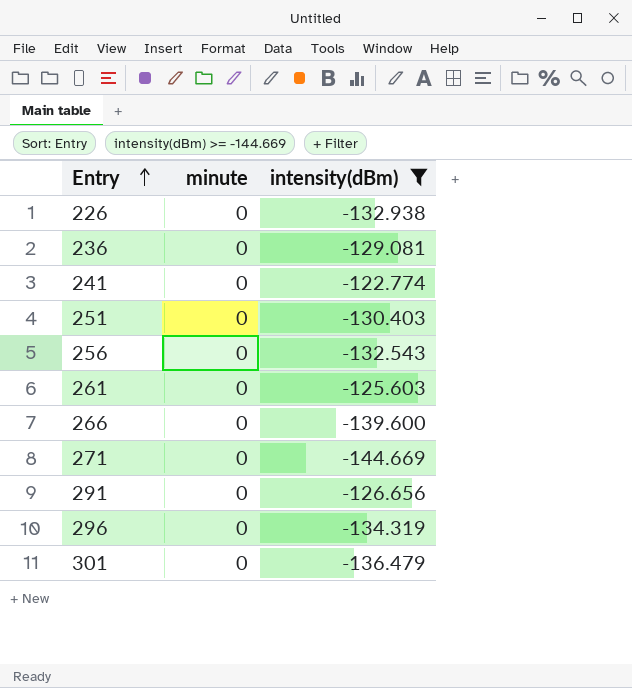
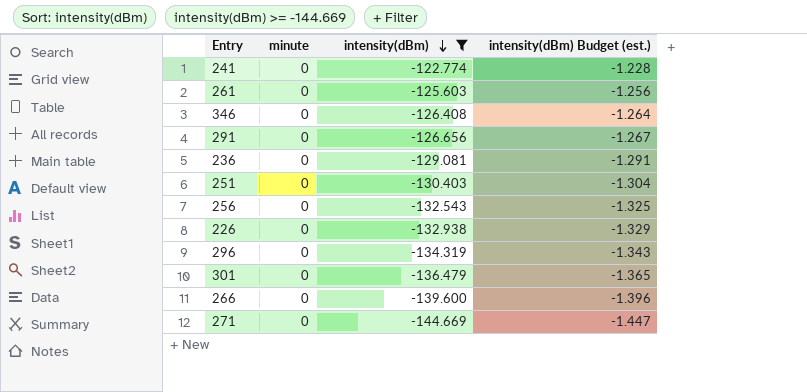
row order: Entry ascending -> intensity(dBm) descending
column intensity(dBm) Budget (est.) | formula: none -> [intensity(dBm)] * 0.01
row 346: none -> 0 | -126.408 | -1.264

